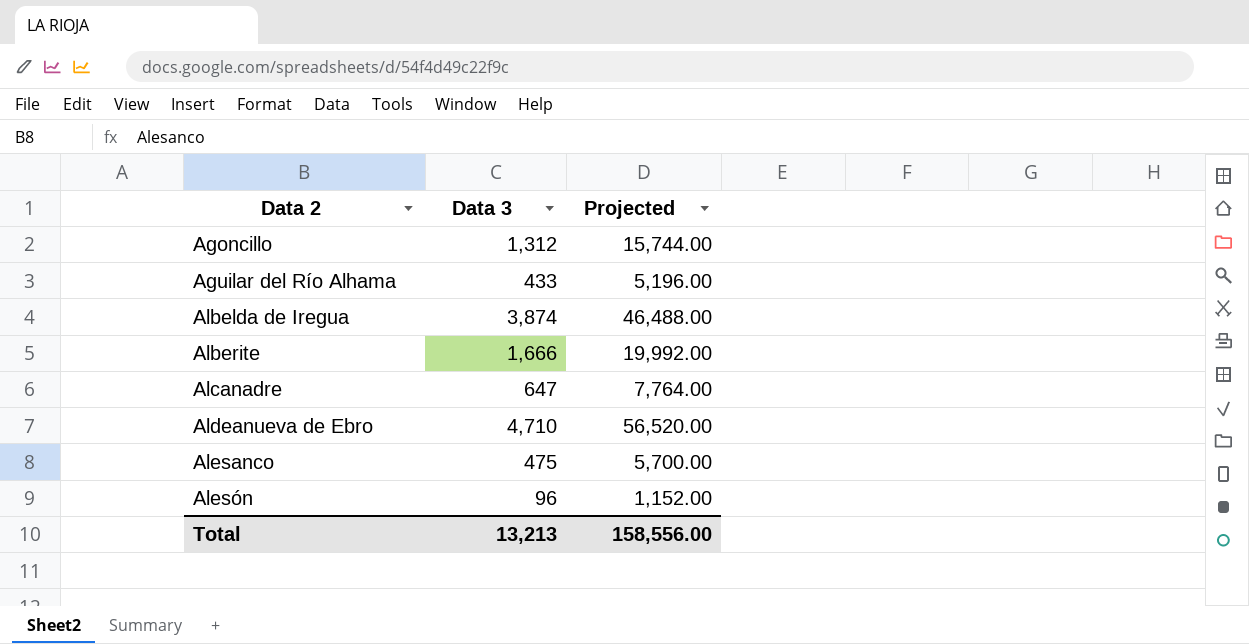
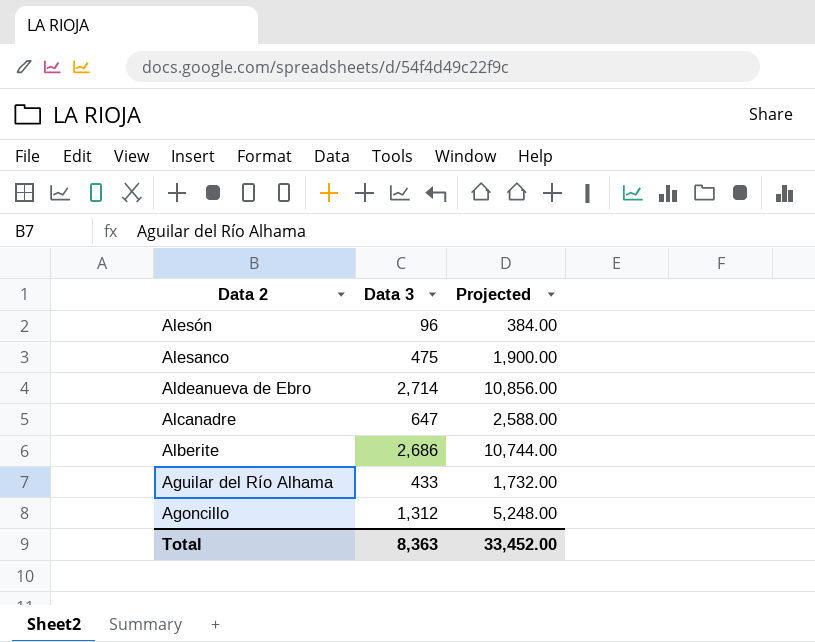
row order: Data 2 ascending -> Data 2 descending
column Projected | formula: [Data 3] * 12 -> [Data 3] * 4
row Albelda de Iregua: 3,874 | 46,488.00 -> none
Aldeanueva de Ebro | Data 3: 4,710 -> 2,714
Alberite | Data 3: 1,666 -> 2,686
Total | Data 3: 13,213 -> 8,363
Total | Projected: 158,556.00 -> 33,452.00

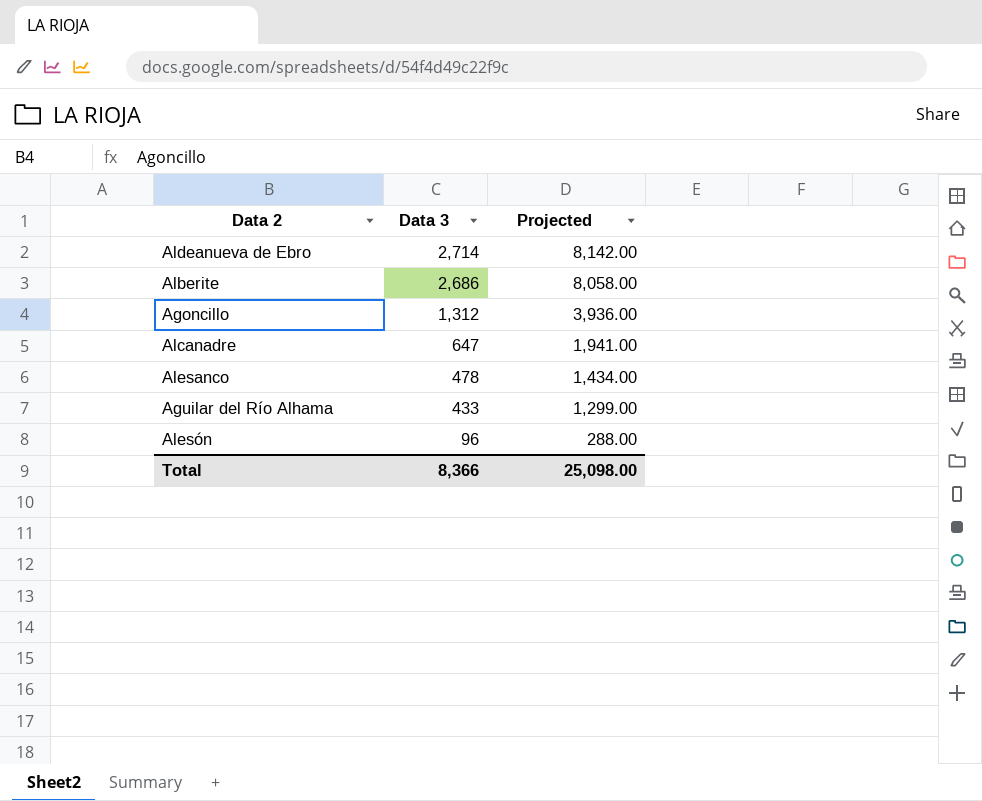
row order: Data 2 descending -> Data 3 descending
column Projected | formula: [Data 3] * 4 -> [Data 3] * 3
Alesanco | Data 3: 475 -> 478
Total | Data 3: 8,363 -> 8,366
Total | Projected: 33,452.00 -> 25,098.00

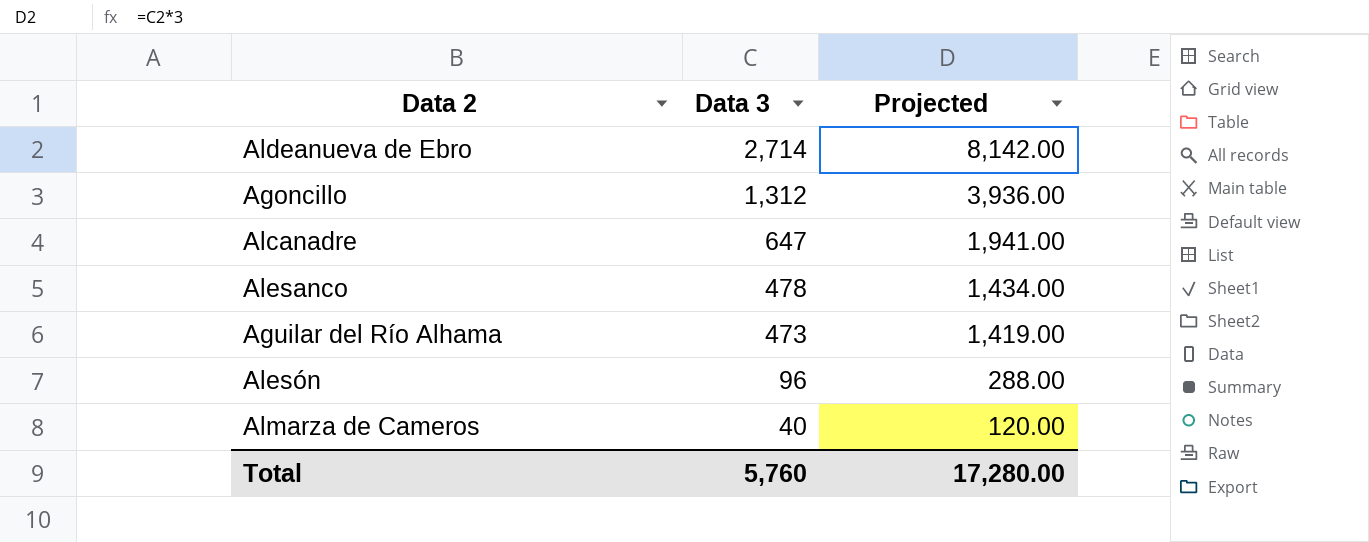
row Alberite: 2,686 | 8,058.00 -> none
Aguilar del Río Alhama | Data 3: 433 -> 473
Aguilar del Río Alhama | Projected: 1,299.00 -> 1,419.00
row Almarza de Cameros: none -> 40 | 120.00
Total | Data 3: 8,366 -> 5,760
Total | Projected: 25,098.00 -> 17,280.00

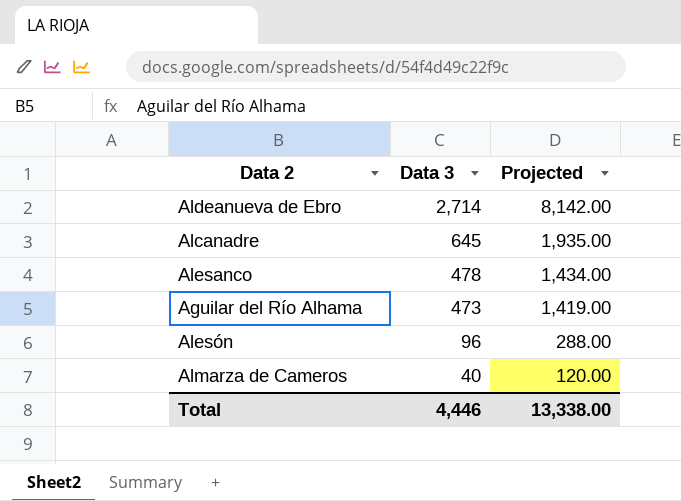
row Agoncillo: 1,312 | 3,936.00 -> none
Alcanadre | Data 3: 647 -> 645
Alcanadre | Projected: 1,941.00 -> 1,935.00
Total | Data 3: 5,760 -> 4,446
Total | Projected: 17,280.00 -> 13,338.00

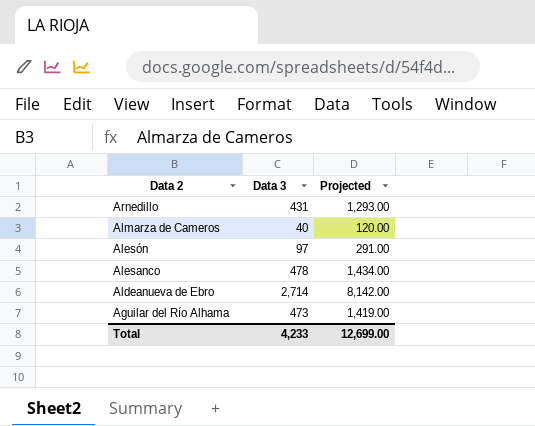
row order: Data 3 descending -> Data 2 descending
row Alcanadre: 645 | 1,935.00 -> none
row Arnedillo: none -> 431 | 1,293.00
Alesón | Data 3: 96 -> 97
Alesón | Projected: 288.00 -> 291.00
Total | Data 3: 4,446 -> 4,233
Total | Projected: 13,338.00 -> 12,699.00

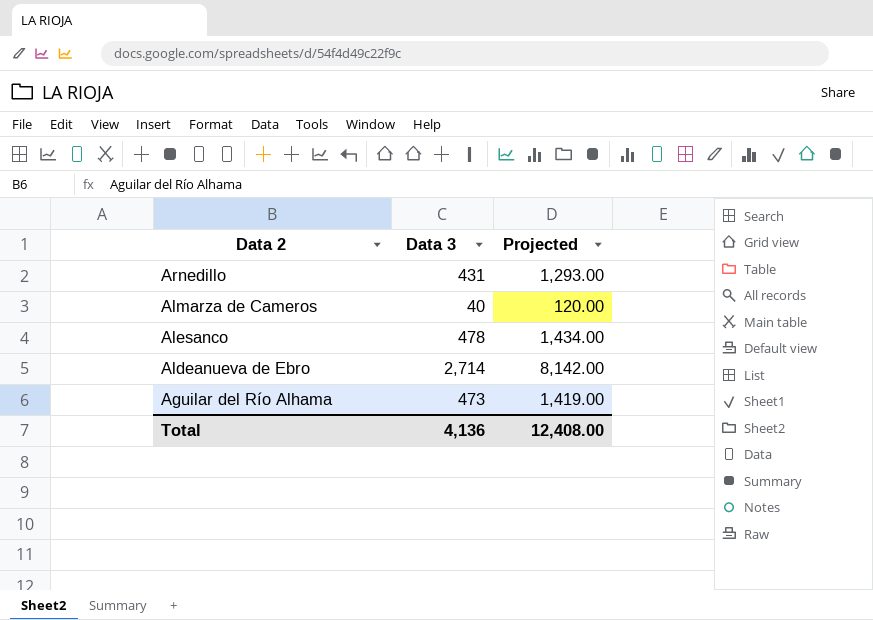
row Alesón: 97 | 291.00 -> none
Total | Data 3: 4,233 -> 4,136
Total | Projected: 12,699.00 -> 12,408.00

